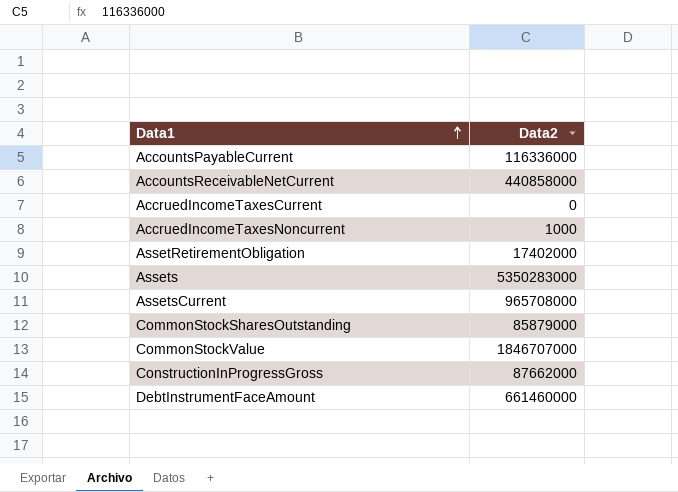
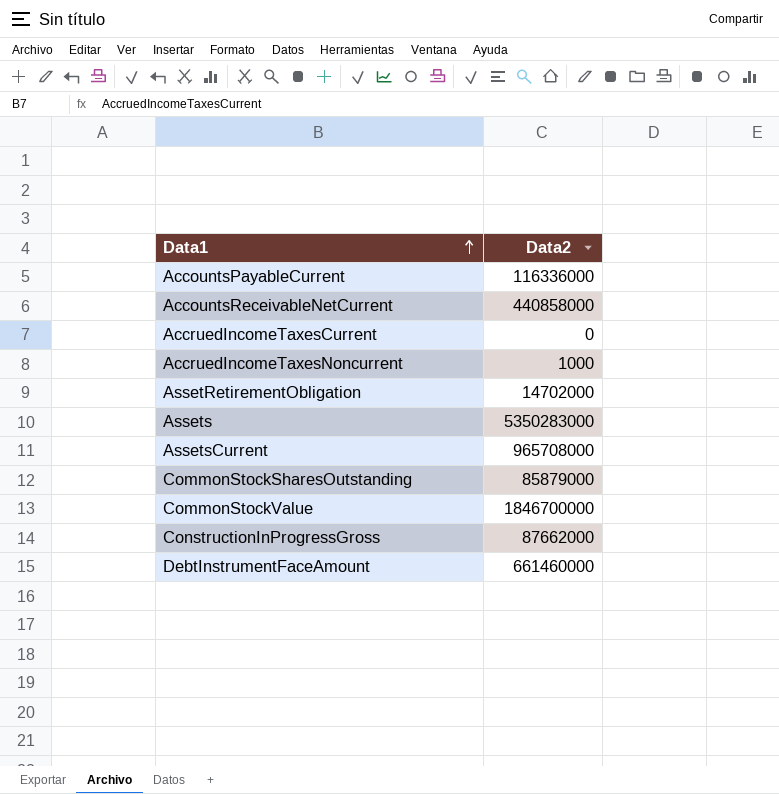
AssetRetirementObligation | Data2: 17402000 -> 14702000
CommonStockValue | Data2: 1846707000 -> 1846700000

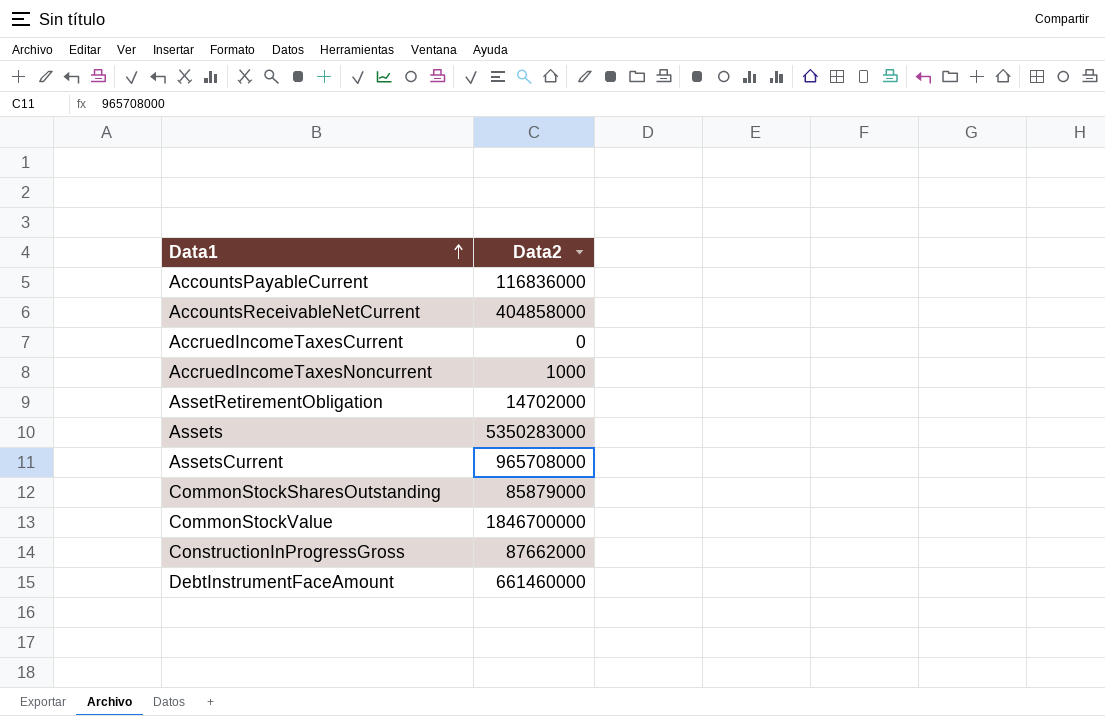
AccountsPayableCurrent | Data2: 116336000 -> 116836000
AccountsReceivableNetCurrent | Data2: 440858000 -> 404858000

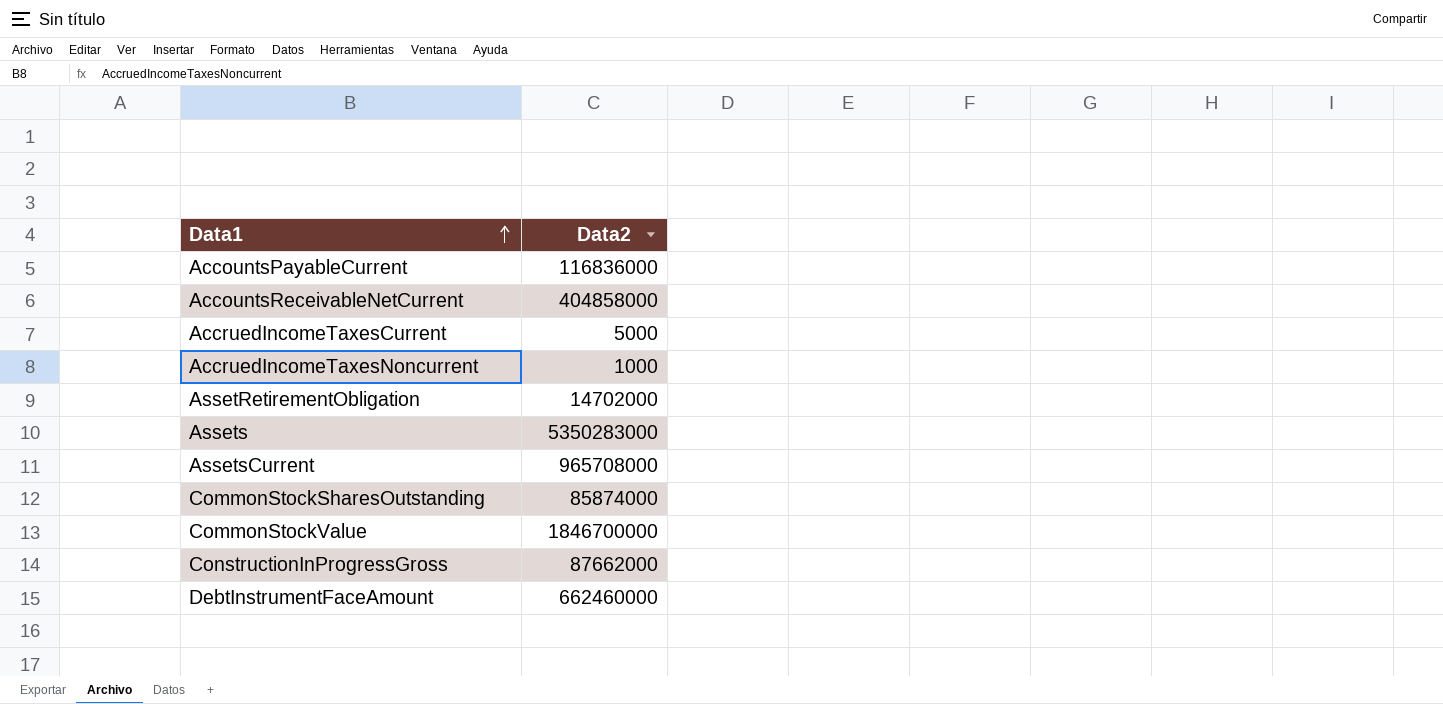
AccruedIncomeTaxesCurrent | Data2: 0 -> 5000
CommonStockSharesOutstanding | Data2: 85879000 -> 85874000
DebtInstrumentFaceAmount | Data2: 661460000 -> 662460000

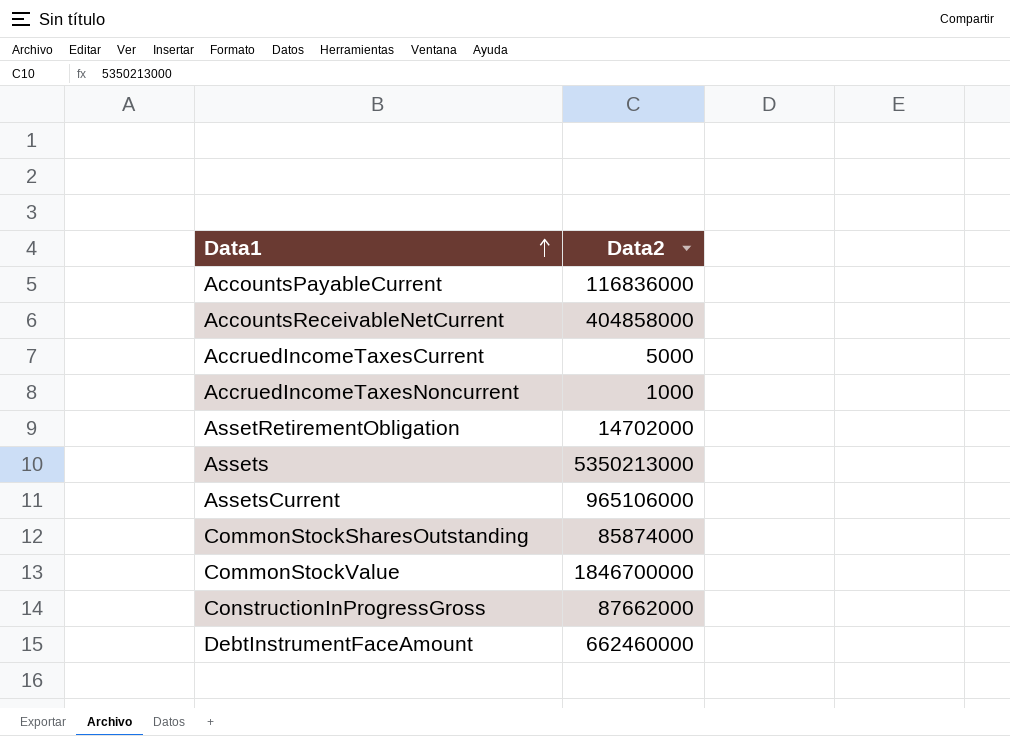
Assets | Data2: 5350283000 -> 5350213000
AssetsCurrent | Data2: 965708000 -> 965106000

